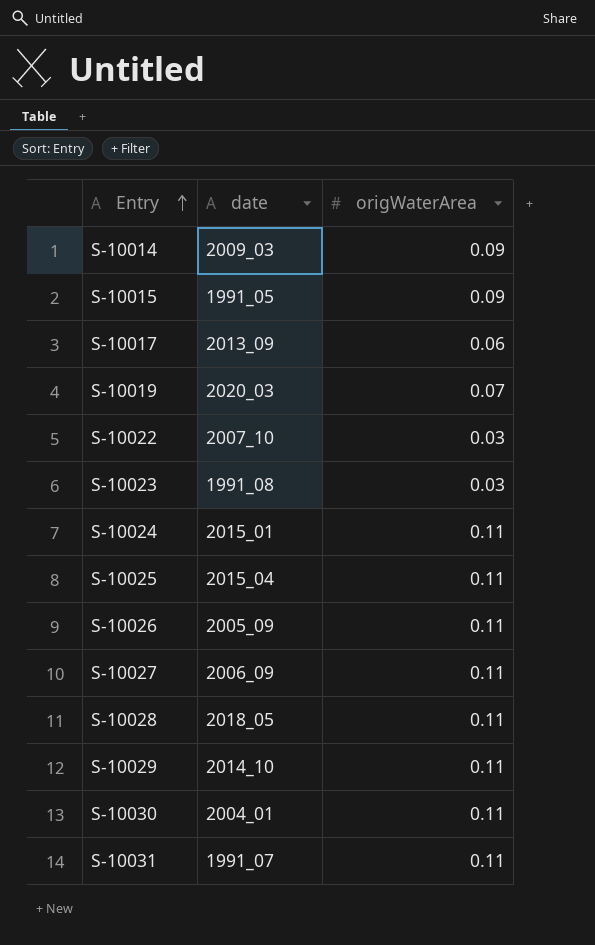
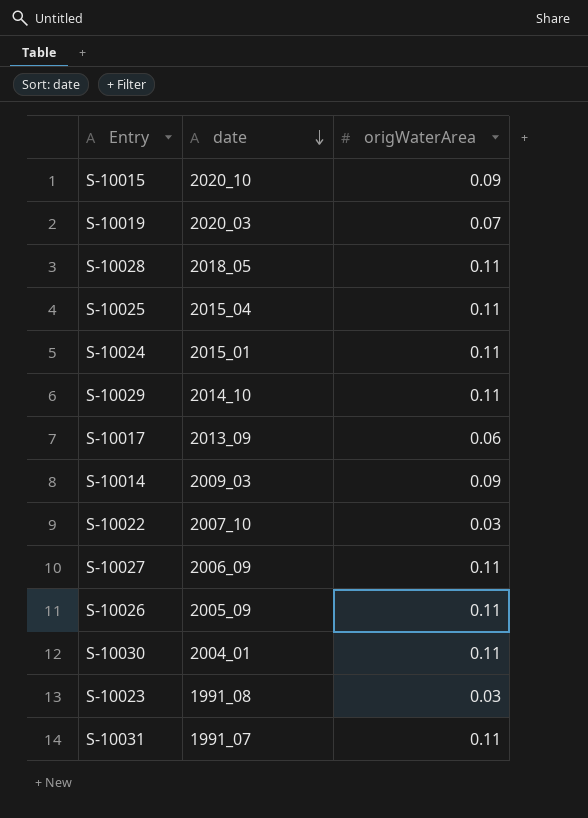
row order: Entry ascending -> date descending
S-10015 | date: 1991_05 -> 2020_10

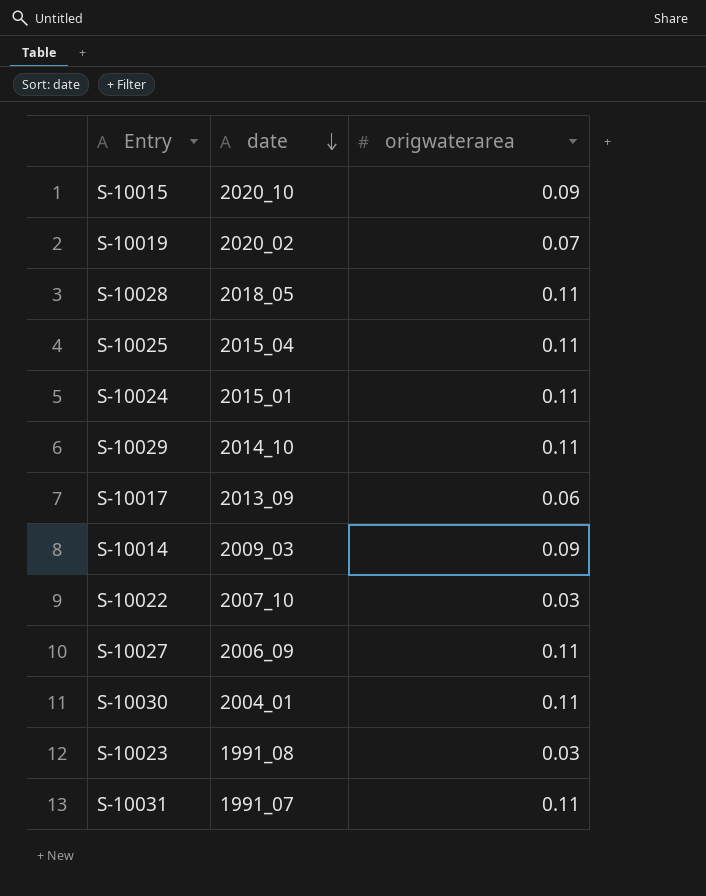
column name: origWaterArea -> origwaterarea
row S-10026: 2005_09 | 0.11 -> none
S-10019 | date: 2020_03 -> 2020_02

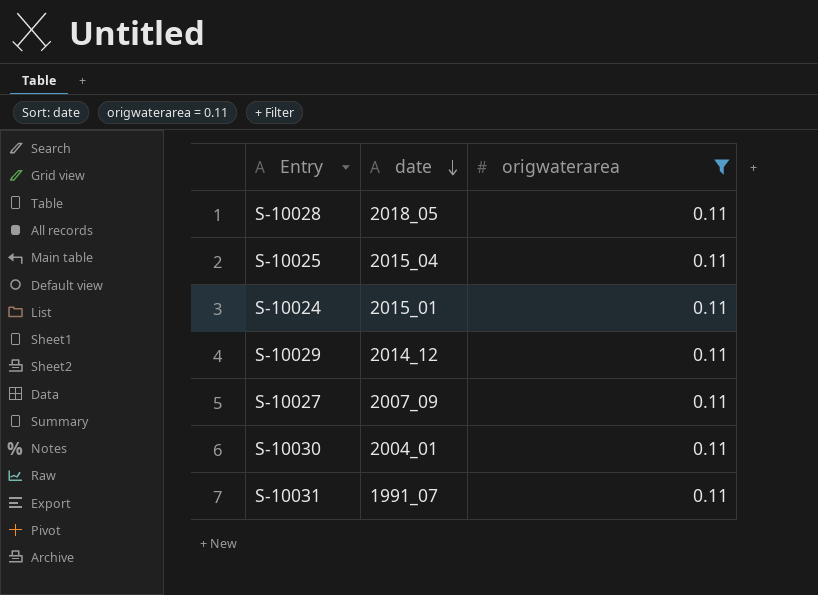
filter: none -> origwaterarea = 0.11
S-10029 | date: 2014_10 -> 2014_12
S-10027 | date: 2006_09 -> 2007_09

